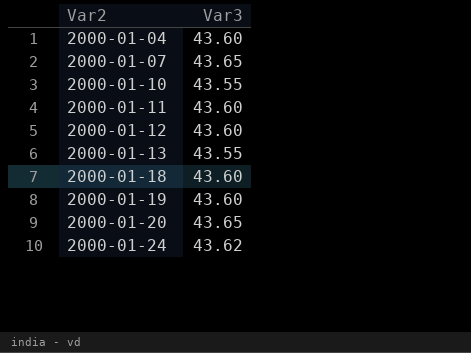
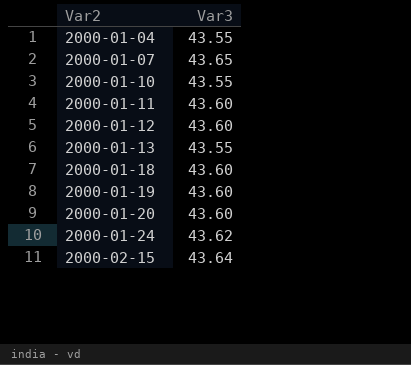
2000-01-04 | Var3: 43.60 -> 43.55
2000-01-20 | Var3: 43.65 -> 43.60
row 2000-02-15: none -> 43.64

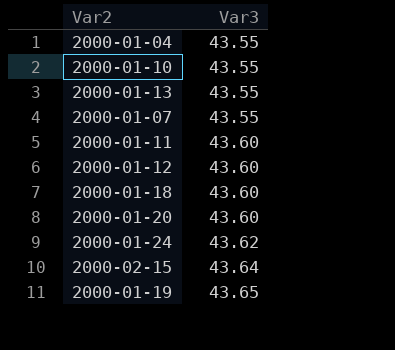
row order: Var2 ascending -> Var3 ascending
2000-01-07 | Var3: 43.65 -> 43.55
2000-01-19 | Var3: 43.60 -> 43.65

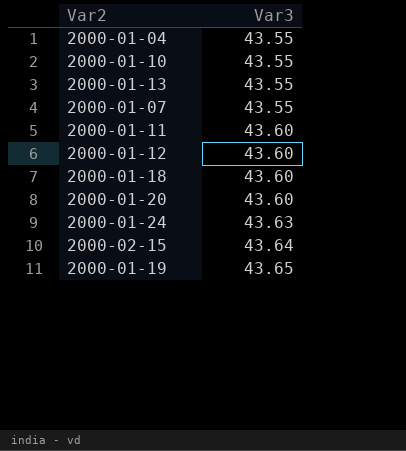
2000-01-24 | Var3: 43.62 -> 43.63

